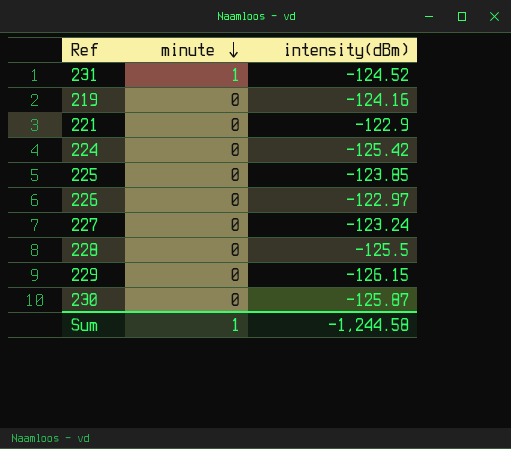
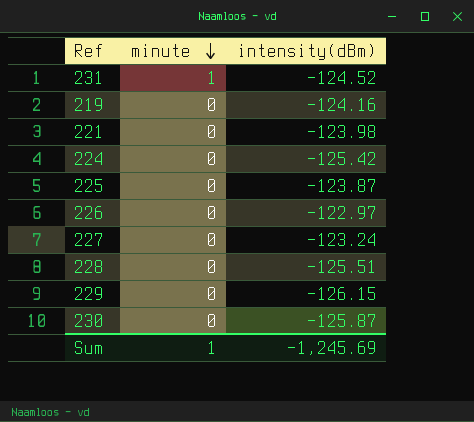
221 | intensity(dBm): -122.9 -> -123.98
225 | intensity(dBm): -123.85 -> -123.87
228 | intensity(dBm): -125.5 -> -125.51
Sum | intensity(dBm): -1,244.58 -> -1,245.69

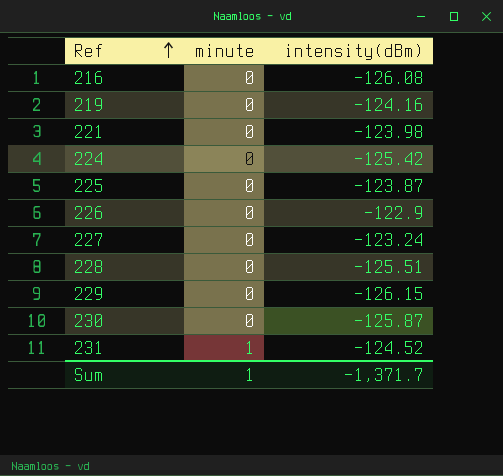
row order: minute descending -> Ref ascending
row 216: none -> 0 | -126.08
226 | intensity(dBm): -122.97 -> -122.9
Sum | intensity(dBm): -1,245.69 -> -1,371.7

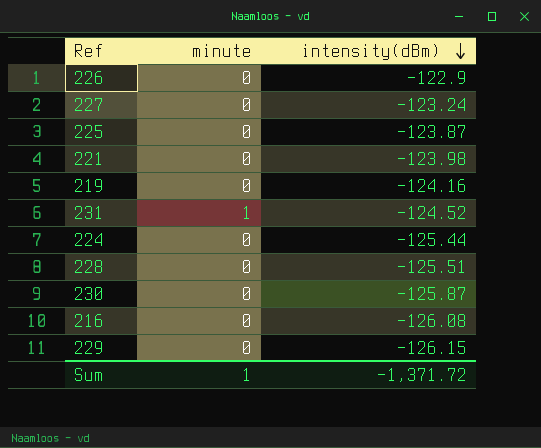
row order: Ref ascending -> intensity(dBm) descending
224 | intensity(dBm): -125.42 -> -125.44
Sum | intensity(dBm): -1,371.7 -> -1,371.72

